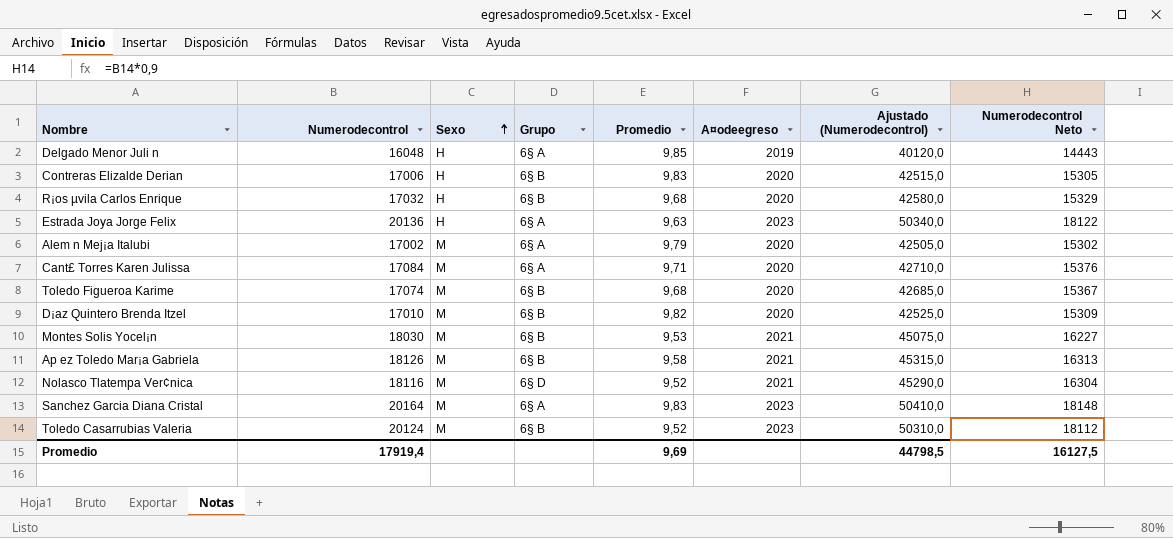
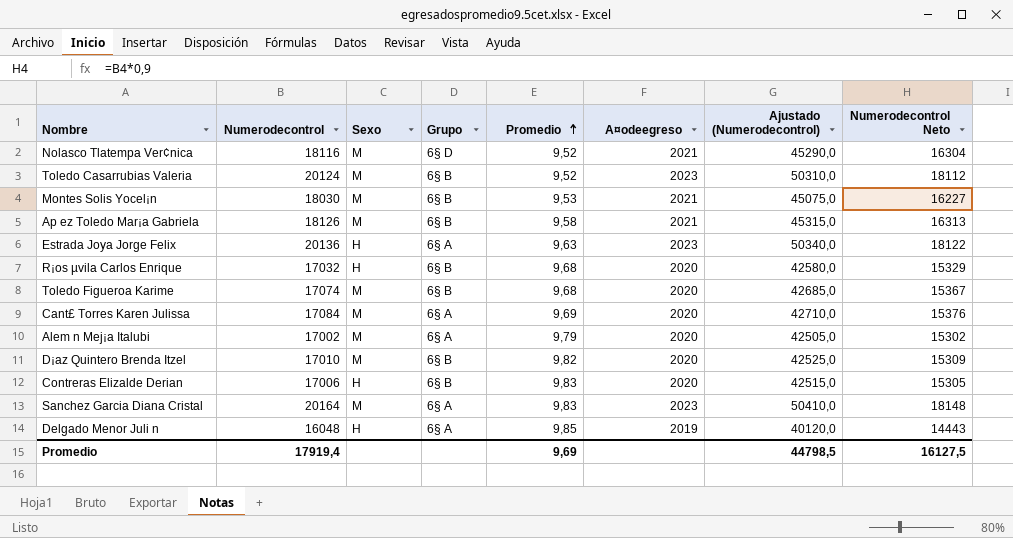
row order: Sexo ascending -> Promedio ascending
Cant£ Torres Karen Julissa | Promedio: 9,71 -> 9,69

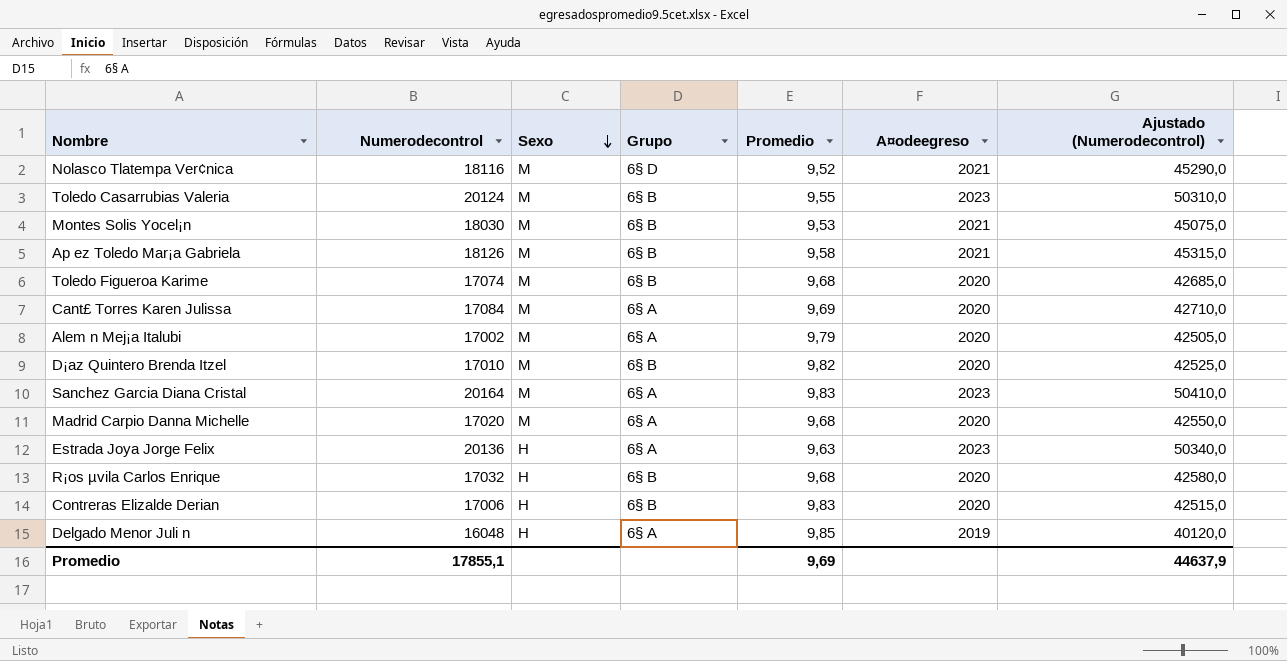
row order: Promedio ascending -> Sexo descending
column Numerodecontrol Neto | formula: [Numerodecontrol] * 0,9 -> none
Toledo Casarrubias Valeria | Promedio: 9,52 -> 9,55
row Madrid Carpio Danna Michelle: none -> 17020 | M | 6§ A | 9,68 | 2020 | 42550,0
Promedio | Numerodecontrol: 17919,4 -> 17855,1
Promedio | Ajustado (Numerodecontrol): 44798,5 -> 44637,9

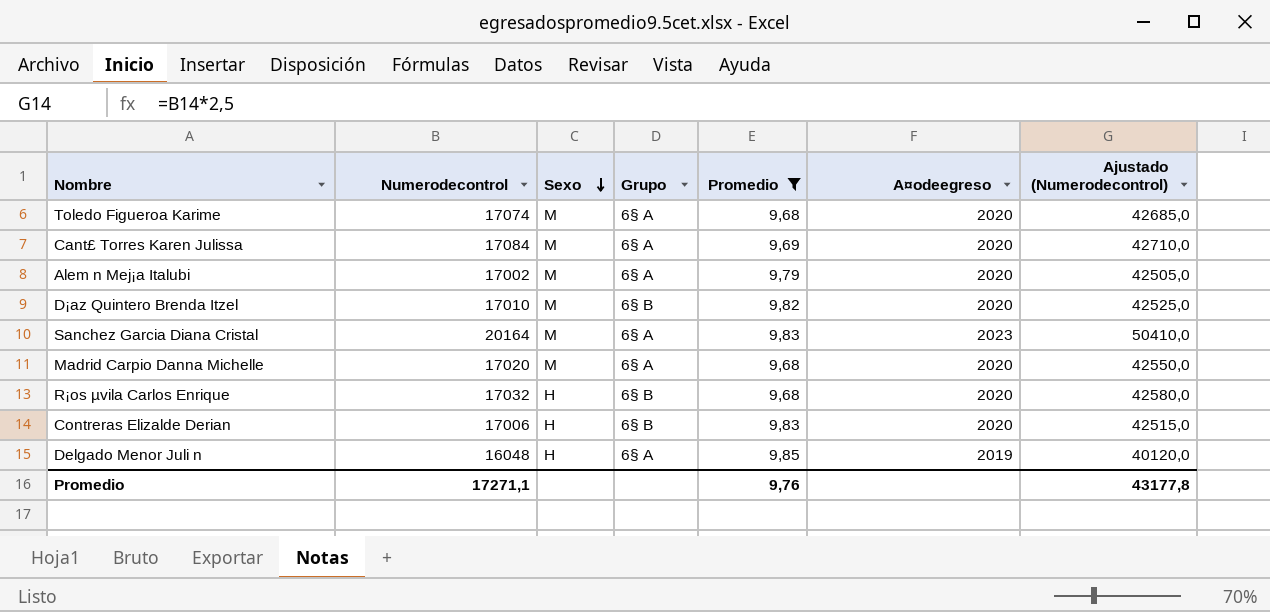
filter: none -> Promedio >= 9,68
Toledo Figueroa Karime | Grupo: 6§ B -> 6§ A
Promedio | Numerodecontrol: 17855,1 -> 17271,1
Promedio | Promedio: 9,69 -> 9,76
Promedio | Ajustado (Numerodecontrol): 44637,9 -> 43177,8

